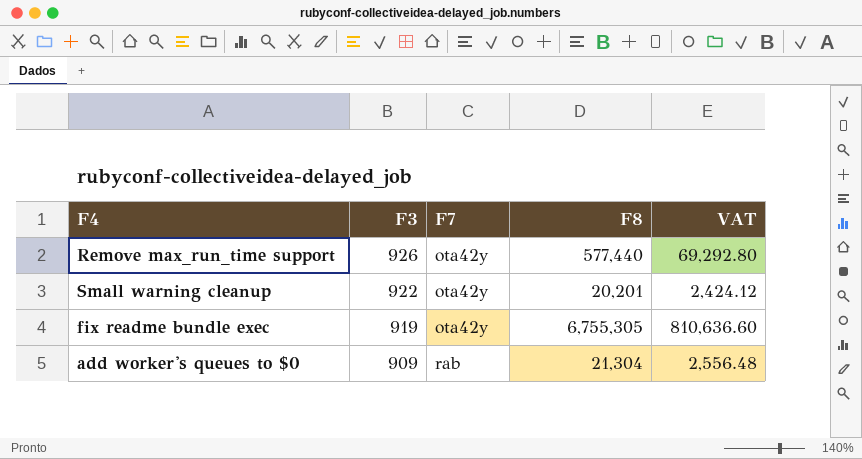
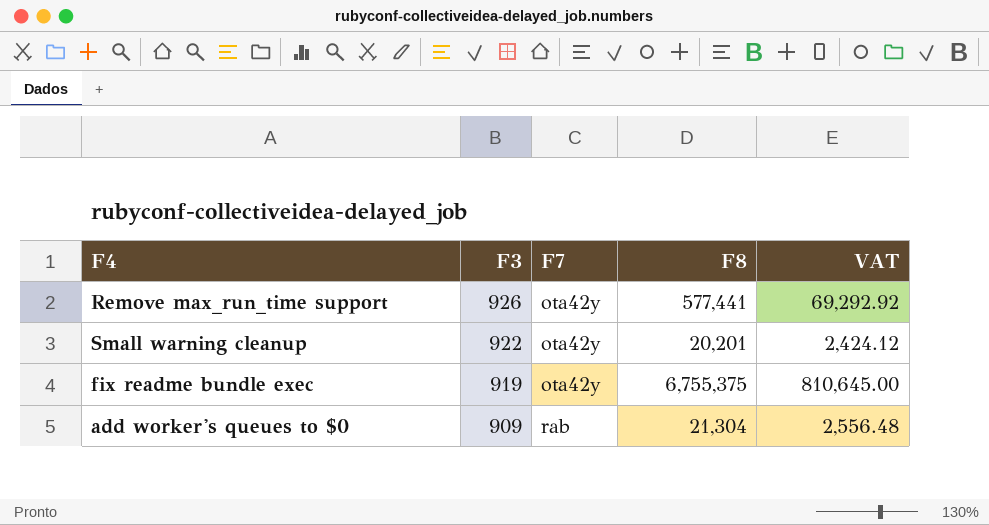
Remove max_run_time support | F8: 577,440 -> 577,441
Remove max_run_time support | VAT: 69,292.80 -> 69,292.92
fix readme bundle exec | F8: 6,755,305 -> 6,755,375
fix readme bundle exec | VAT: 810,636.60 -> 810,645.00

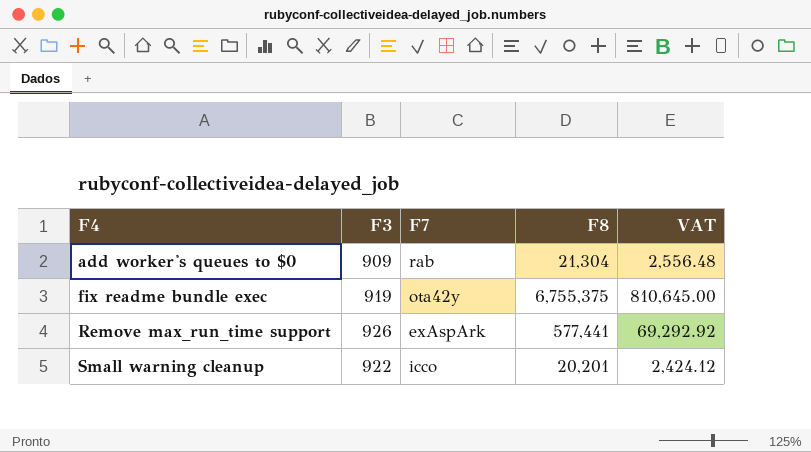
row order: F3 descending -> F4 ascending
Remove max_run_time support | F7: ota42y -> exAspArk
Small warning cleanup | F7: ota42y -> icco

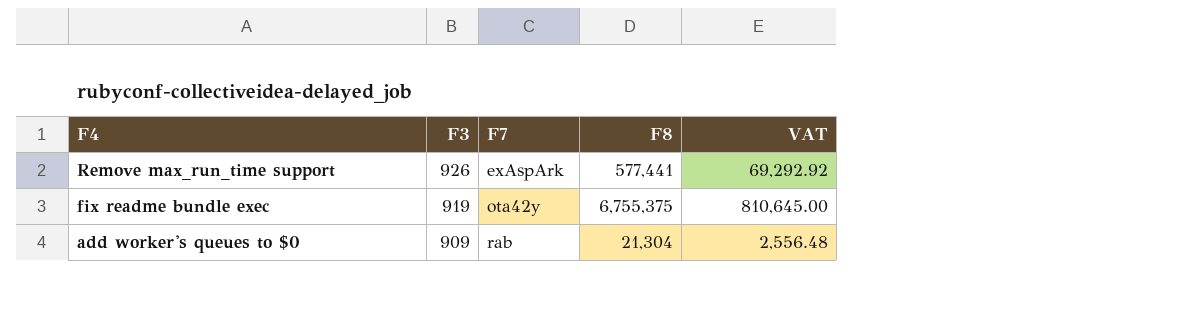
row order: F4 ascending -> F4 descending
row Small warning cleanup: 922 | icco | 20,201 | 2,424.12 -> none

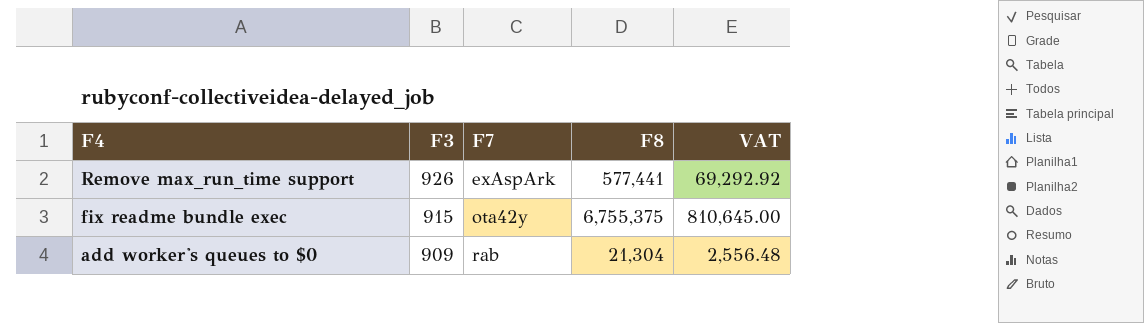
fix readme bundle exec | F3: 919 -> 915

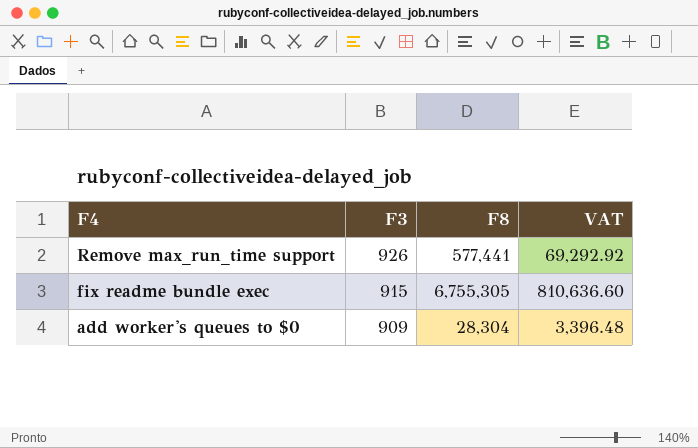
column F7 | position: 3 -> none
fix readme bundle exec | F8: 6,755,375 -> 6,755,305
fix readme bundle exec | VAT: 810,645.00 -> 810,636.60
add worker's queues to $0 | F8: 21,304 -> 28,304
add worker's queues to $0 | VAT: 2,556.48 -> 3,396.48

